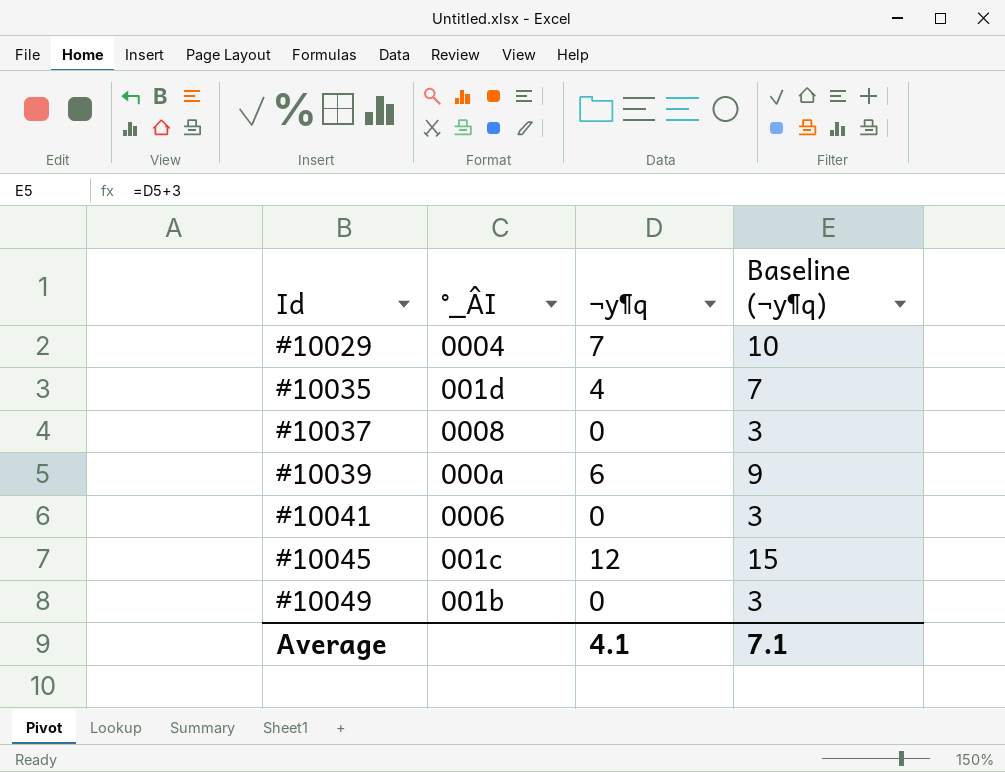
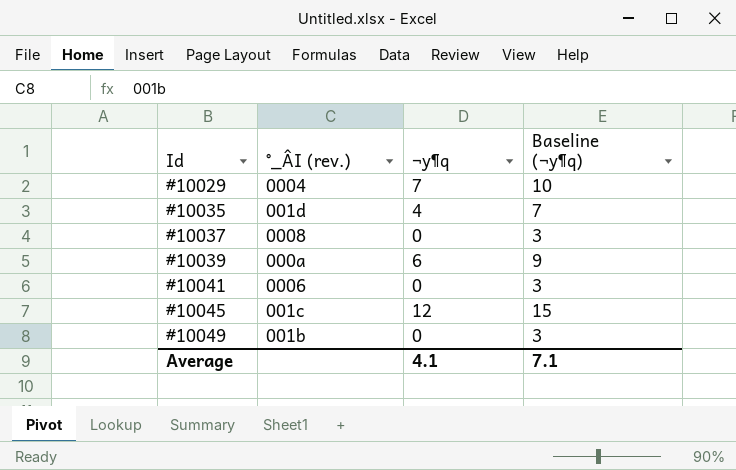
column name: °_ÂI -> °_ÂI (rev.)

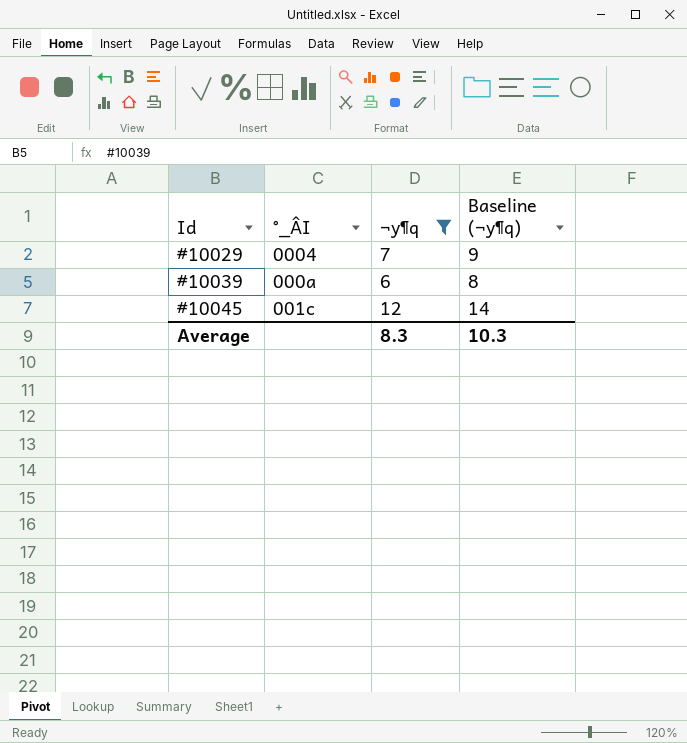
filter: none -> ¬y¶q >= 6
column name: °_ÂI (rev.) -> °_ÂI
column Baseline (¬y¶q) | formula: [¬y¶q] + 3 -> [¬y¶q] + 2
Average | ¬y¶q: 4.1 -> 8.3
Average | Baseline (¬y¶q): 7.1 -> 10.3

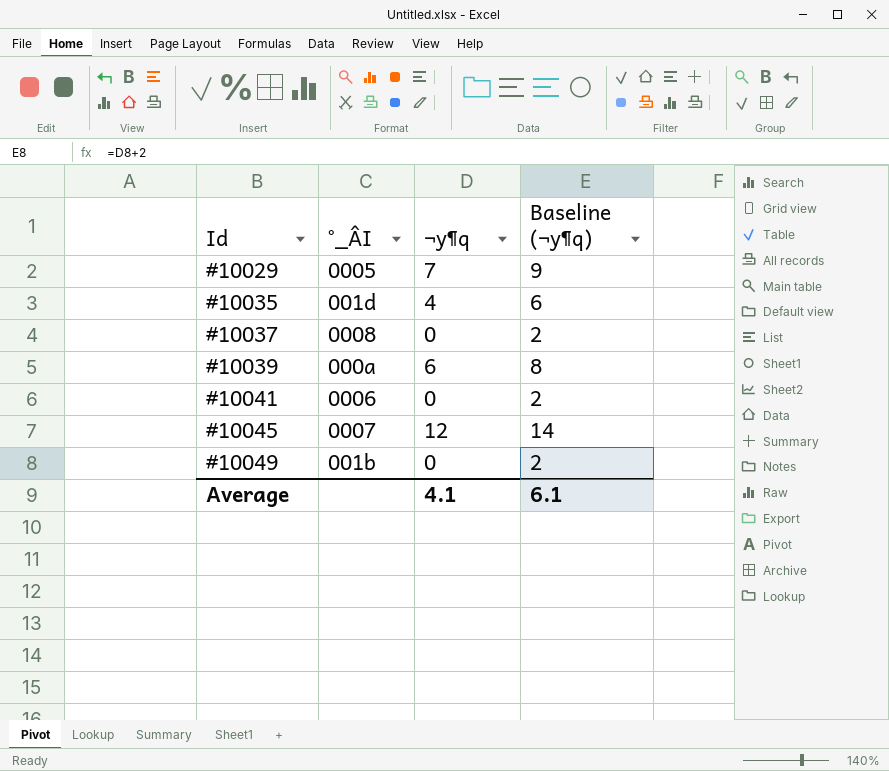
filter: ¬y¶q >= 6 -> none
#10029 | °_ÂI: 0004 -> 0005
#10045 | °_ÂI: 001c -> 0007
Average | ¬y¶q: 8.3 -> 4.1
Average | Baseline (¬y¶q): 10.3 -> 6.1

